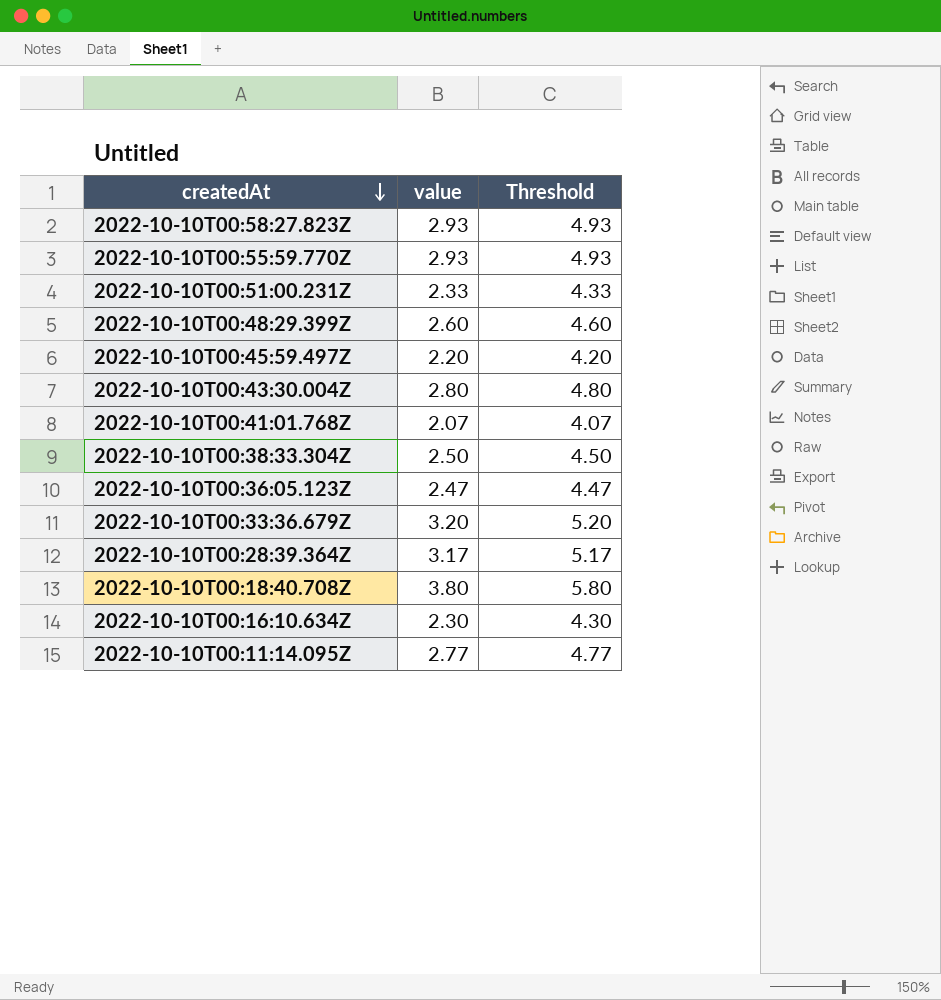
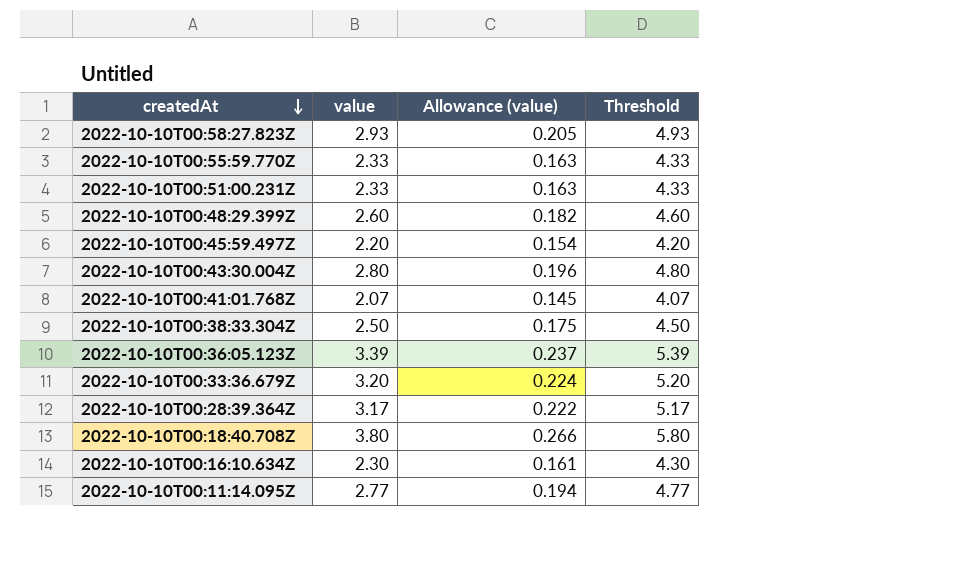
column Allowance (value) | formula: none -> [value] * 0.07
2022-10-10T00:55:59.770Z | value: 2.93 -> 2.33
2022-10-10T00:55:59.770Z | Threshold: 4.93 -> 4.33
2022-10-10T00:36:05.123Z | value: 2.47 -> 3.39
2022-10-10T00:36:05.123Z | Threshold: 4.47 -> 5.39

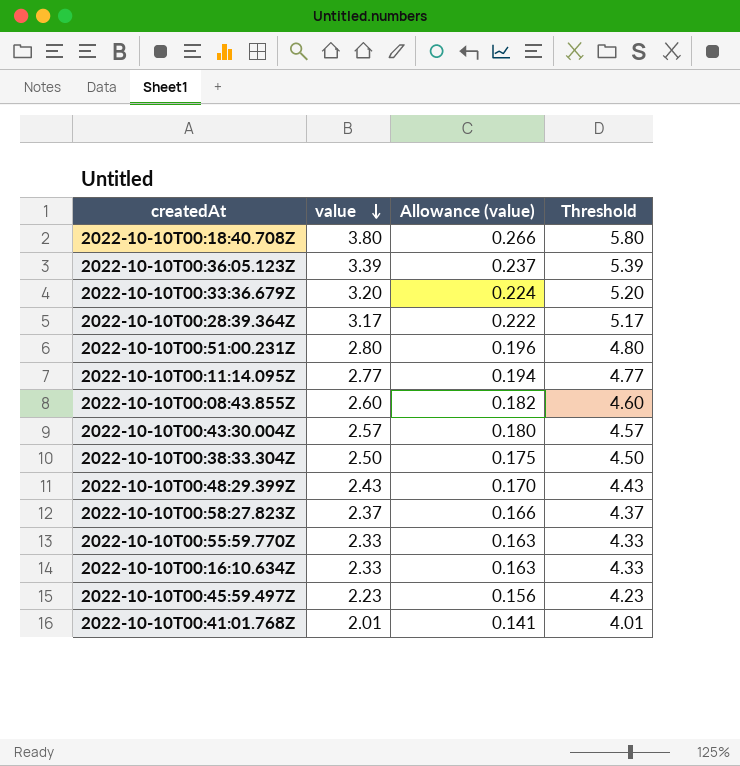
row order: createdAt descending -> value descending
2022-10-10T00:51:00.231Z | value: 2.33 -> 2.80
2022-10-10T00:51:00.231Z | Allowance (value): 0.163 -> 0.196
2022-10-10T00:51:00.231Z | Threshold: 4.33 -> 4.80
row 2022-10-10T00:08:43.855Z: none -> 2.60 | 0.182 | 4.60
2022-10-10T00:43:30.004Z | value: 2.80 -> 2.57
2022-10-10T00:43:30.004Z | Allowance (value): 0.196 -> 0.180
2022-10-10T00:43:30.004Z | Threshold: 4.80 -> 4.57
2022-10-10T00:48:29.399Z | value: 2.60 -> 2.43
2022-10-10T00:48:29.399Z | Allowance (value): 0.182 -> 0.170
2022-10-10T00:48:29.399Z | Threshold: 4.60 -> 4.43
2022-10-10T00:58:27.823Z | value: 2.93 -> 2.37
2022-10-10T00:58:27.823Z | Allowance (value): 0.205 -> 0.166
2022-10-10T00:58:27.823Z | Threshold: 4.93 -> 4.37
2022-10-10T00:16:10.634Z | value: 2.30 -> 2.33
2022-10-10T00:16:10.634Z | Allowance (value): 0.161 -> 0.163
2022-10-10T00:16:10.634Z | Threshold: 4.30 -> 4.33
2022-10-10T00:45:59.497Z | value: 2.20 -> 2.23
2022-10-10T00:45:59.497Z | Allowance (value): 0.154 -> 0.156
2022-10-10T00:45:59.497Z | Threshold: 4.20 -> 4.23
2022-10-10T00:41:01.768Z | value: 2.07 -> 2.01
2022-10-10T00:41:01.768Z | Allowance (value): 0.145 -> 0.141
2022-10-10T00:41:01.768Z | Threshold: 4.07 -> 4.01

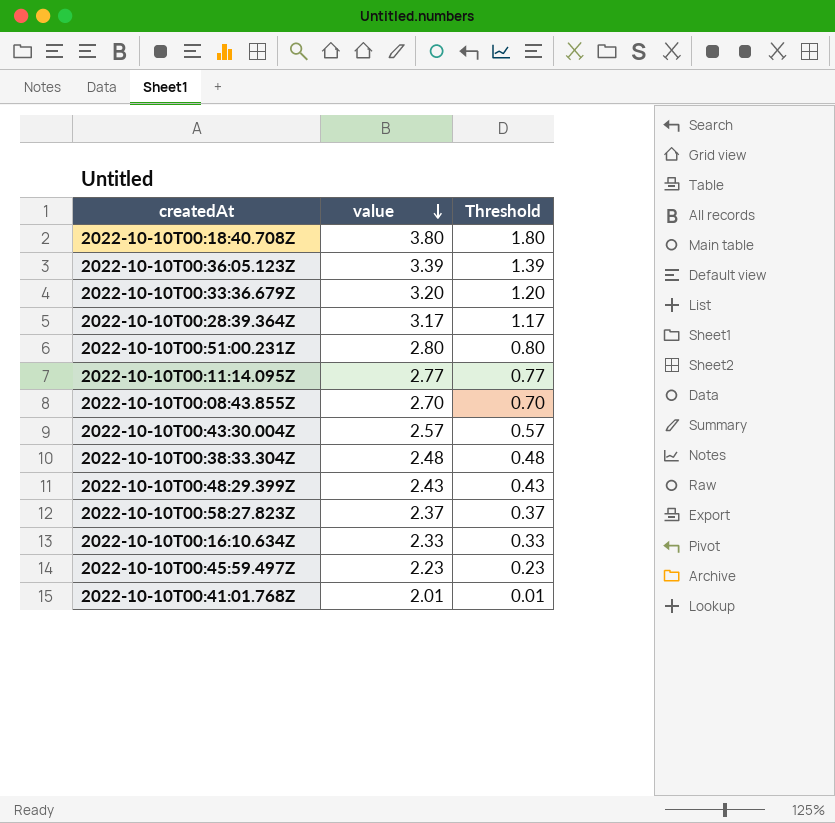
column Allowance (value) | formula: [value] * 0.07 -> none
column Threshold | formula: [value] + 2 -> [value] - 2
row 2022-10-10T00:55:59.770Z: 2.33 | 0.163 | 4.33 -> none
2022-10-10T00:08:43.855Z | value: 2.60 -> 2.70
2022-10-10T00:38:33.304Z | value: 2.50 -> 2.48

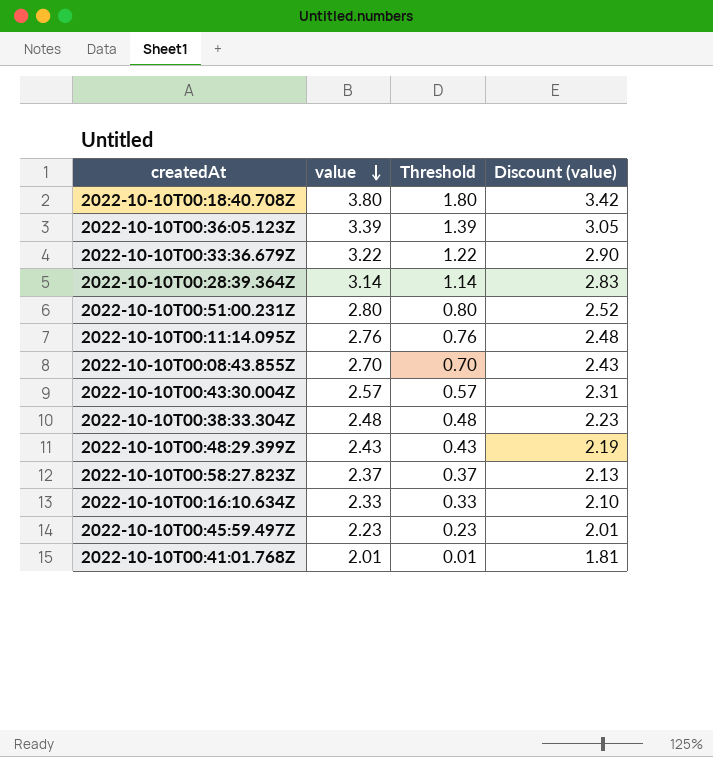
column Discount (value) | formula: none -> [value] * 0.9
2022-10-10T00:33:36.679Z | value: 3.20 -> 3.22
2022-10-10T00:33:36.679Z | Threshold: 1.20 -> 1.22
2022-10-10T00:28:39.364Z | value: 3.17 -> 3.14
2022-10-10T00:28:39.364Z | Threshold: 1.17 -> 1.14
2022-10-10T00:11:14.095Z | value: 2.77 -> 2.76
2022-10-10T00:11:14.095Z | Threshold: 0.77 -> 0.76

